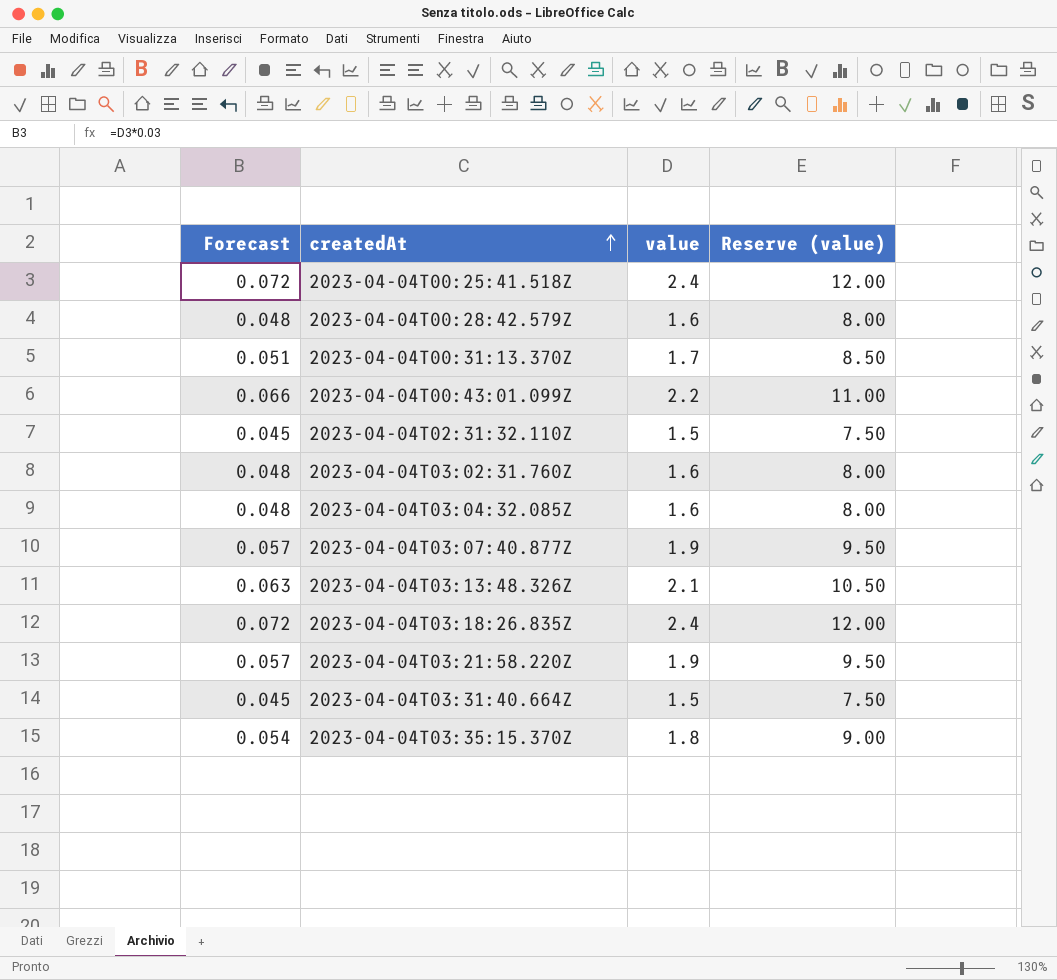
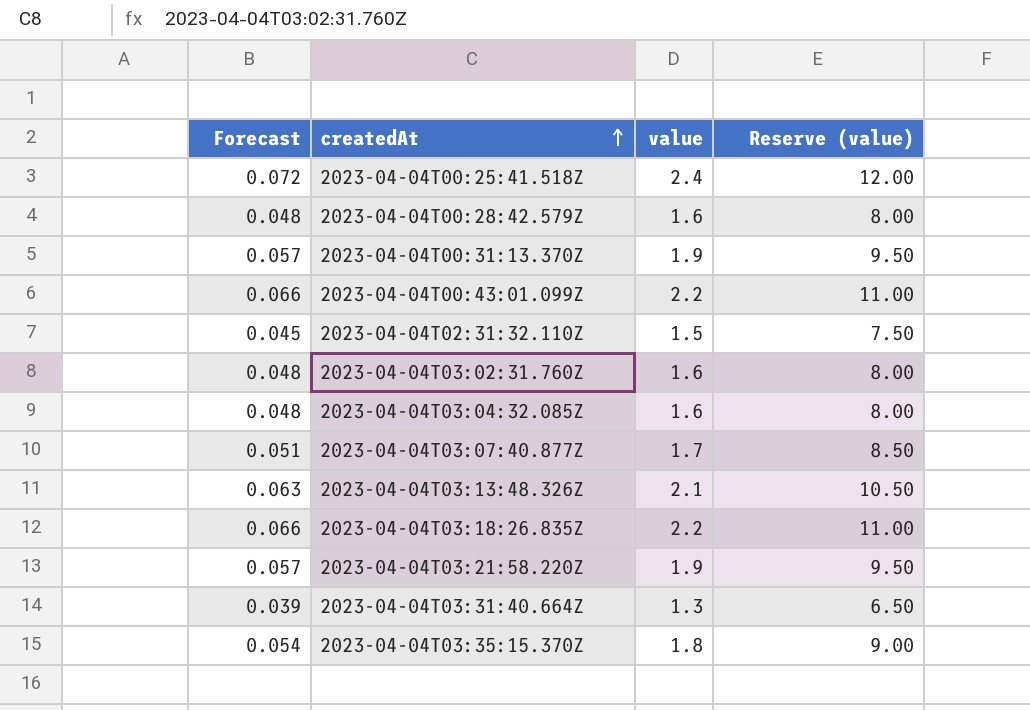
2023-04-04T00:31:13.370Z | Forecast: 0.051 -> 0.057
2023-04-04T00:31:13.370Z | value: 1.7 -> 1.9
2023-04-04T00:31:13.370Z | Reserve (value): 8.50 -> 9.50
2023-04-04T03:07:40.877Z | Forecast: 0.057 -> 0.051
2023-04-04T03:07:40.877Z | value: 1.9 -> 1.7
2023-04-04T03:07:40.877Z | Reserve (value): 9.50 -> 8.50
2023-04-04T03:18:26.835Z | Forecast: 0.072 -> 0.066
2023-04-04T03:18:26.835Z | value: 2.4 -> 2.2
2023-04-04T03:18:26.835Z | Reserve (value): 12.00 -> 11.00
2023-04-04T03:31:40.664Z | Forecast: 0.045 -> 0.039
2023-04-04T03:31:40.664Z | value: 1.5 -> 1.3
2023-04-04T03:31:40.664Z | Reserve (value): 7.50 -> 6.50

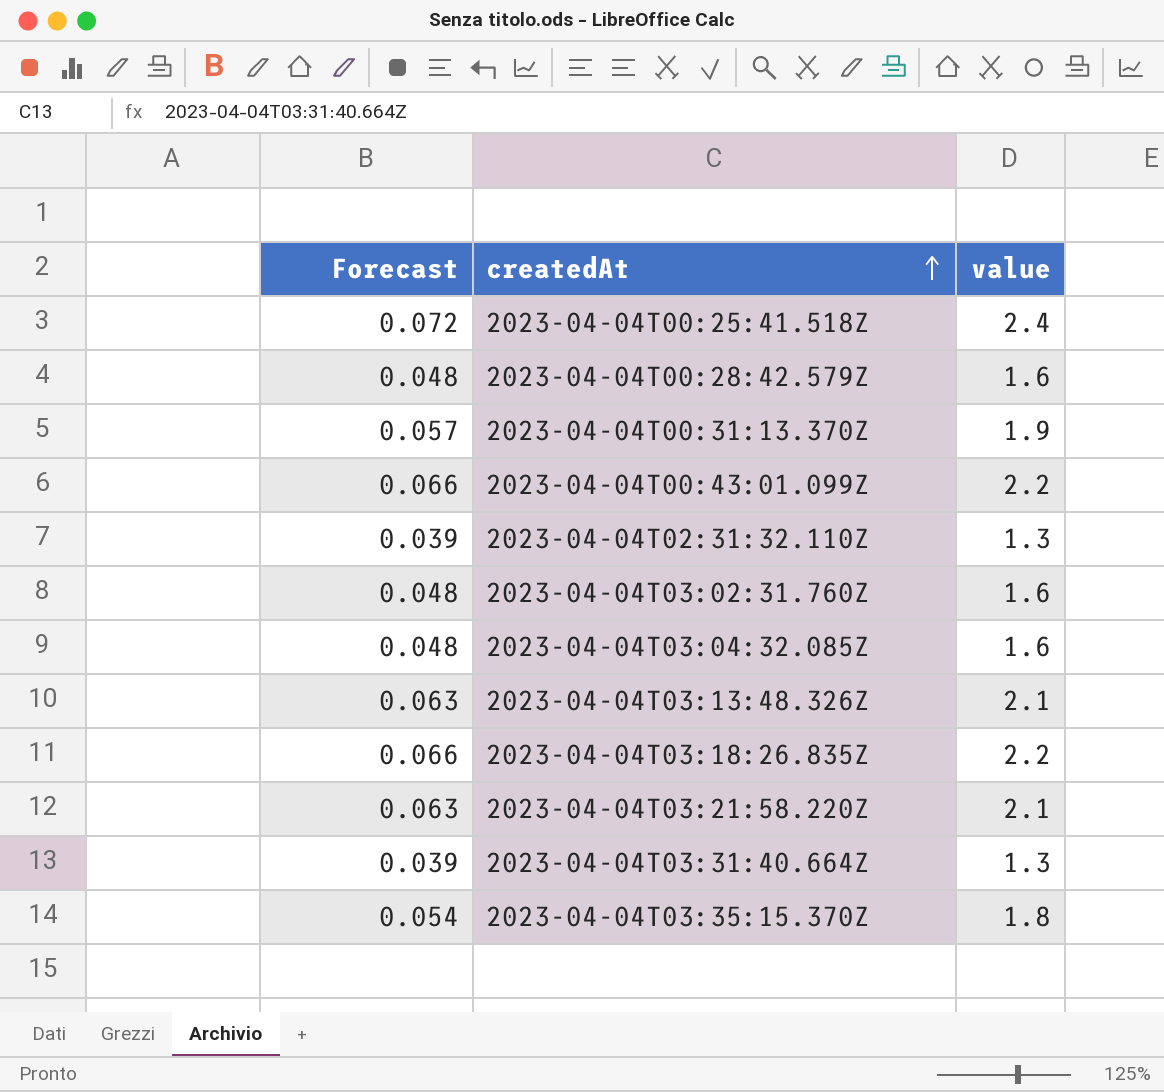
column Reserve (value) | formula: [value] * 5 -> none
row 2023-04-04T03:07:40.877Z: 0.051 | 1.7 | 8.50 -> none
2023-04-04T02:31:32.110Z | Forecast: 0.045 -> 0.039
2023-04-04T02:31:32.110Z | value: 1.5 -> 1.3
2023-04-04T03:21:58.220Z | Forecast: 0.057 -> 0.063
2023-04-04T03:21:58.220Z | value: 1.9 -> 2.1

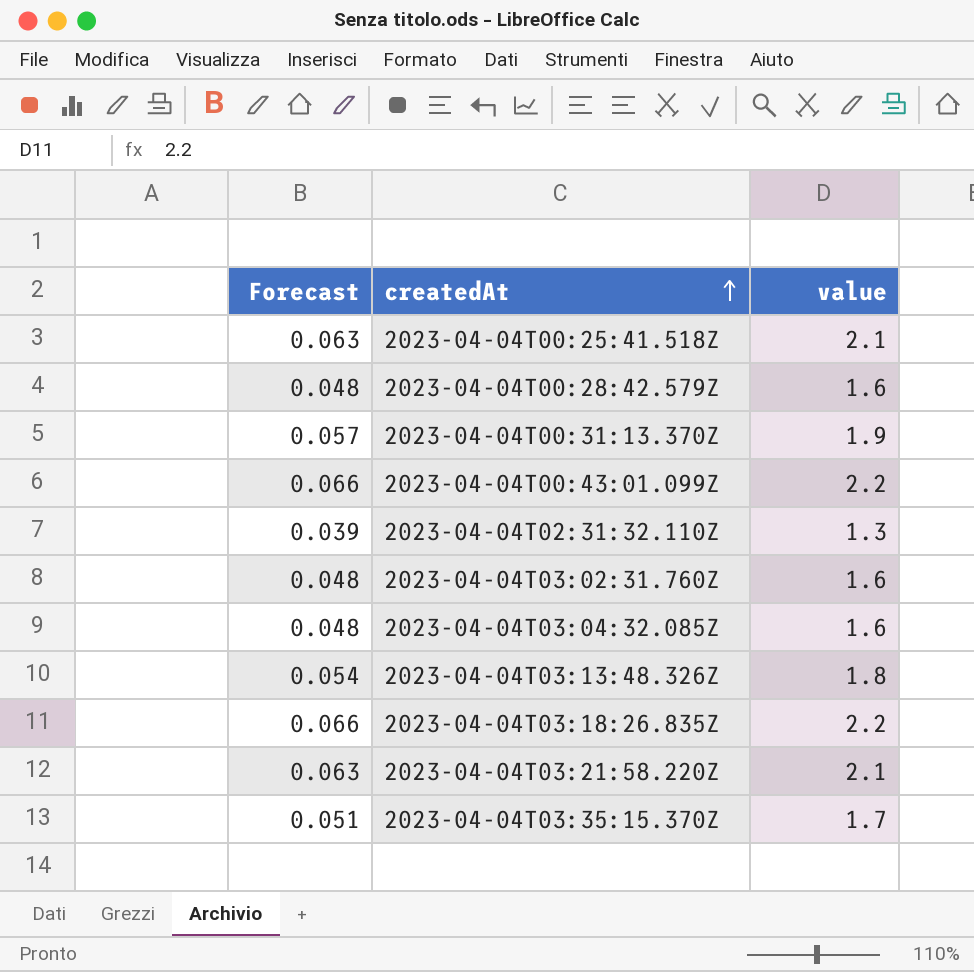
row 2023-04-04T03:31:40.664Z: 0.039 | 1.3 -> none
2023-04-04T00:25:41.518Z | Forecast: 0.072 -> 0.063
2023-04-04T00:25:41.518Z | value: 2.4 -> 2.1
2023-04-04T03:13:48.326Z | Forecast: 0.063 -> 0.054
2023-04-04T03:13:48.326Z | value: 2.1 -> 1.8
2023-04-04T03:35:15.370Z | Forecast: 0.054 -> 0.051
2023-04-04T03:35:15.370Z | value: 1.8 -> 1.7

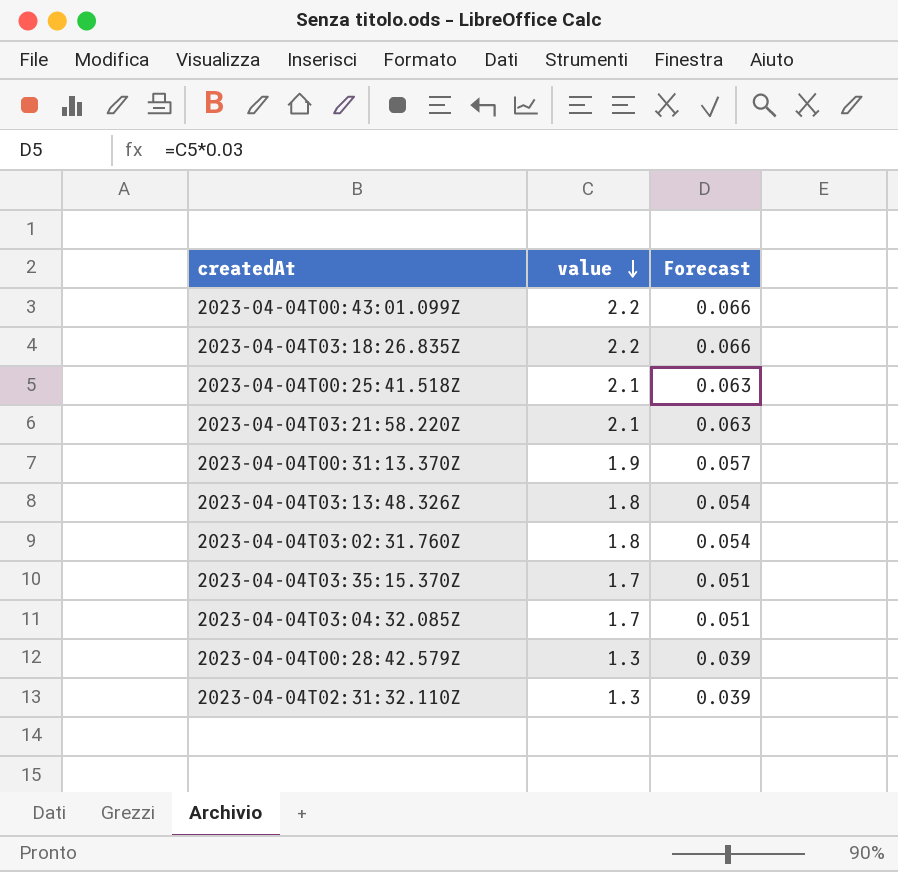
row order: createdAt ascending -> value descending
column Forecast | position: 1 -> 3
2023-04-04T03:02:31.760Z | value: 1.6 -> 1.8
2023-04-04T03:02:31.760Z | Forecast: 0.048 -> 0.054
2023-04-04T03:04:32.085Z | value: 1.6 -> 1.7
2023-04-04T03:04:32.085Z | Forecast: 0.048 -> 0.051
2023-04-04T00:28:42.579Z | value: 1.6 -> 1.3
2023-04-04T00:28:42.579Z | Forecast: 0.048 -> 0.039

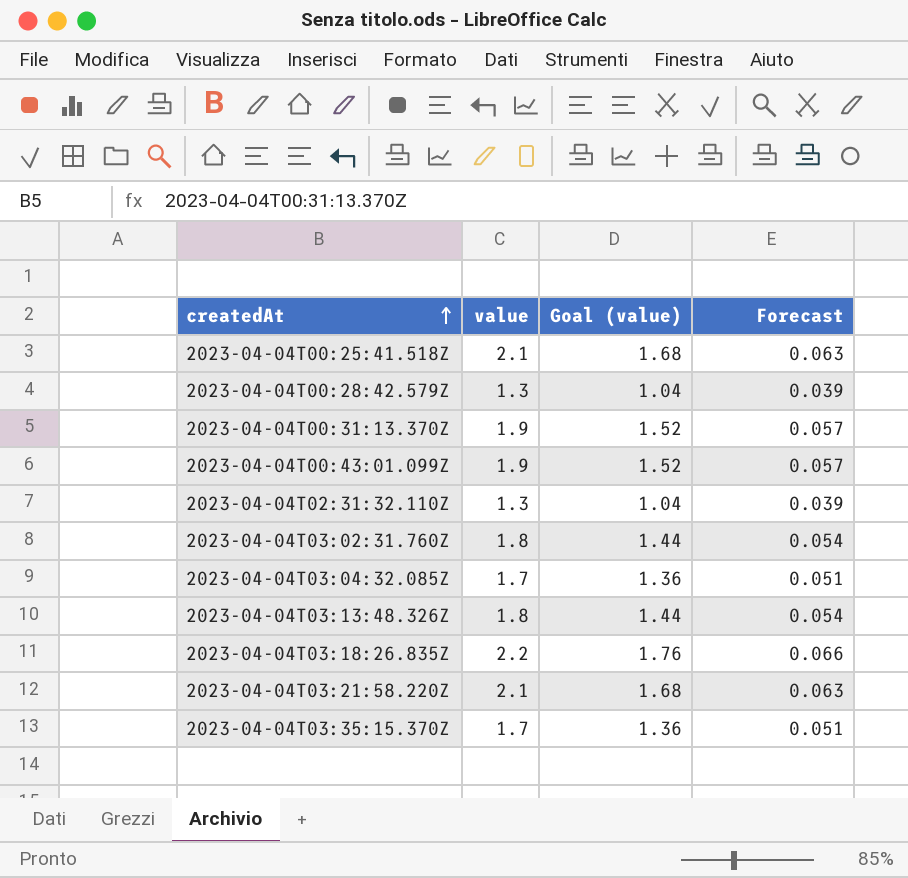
row order: value descending -> createdAt ascending
column Goal (value) | formula: none -> [value] * 0.8
2023-04-04T00:43:01.099Z | value: 2.2 -> 1.9
2023-04-04T00:43:01.099Z | Forecast: 0.066 -> 0.057

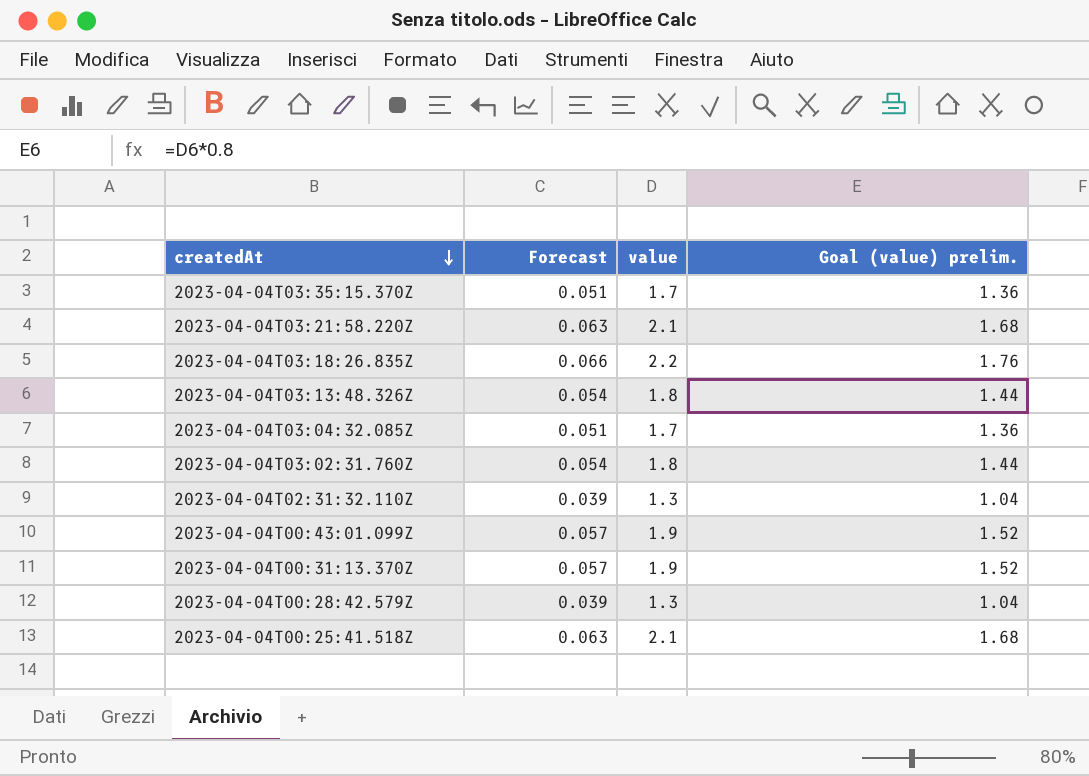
row order: createdAt ascending -> createdAt descending
column Forecast | position: 4 -> 2
column name: Goal (value) -> Goal (value) prelim.

